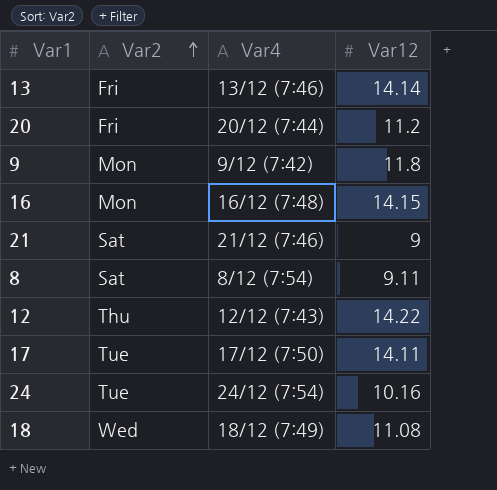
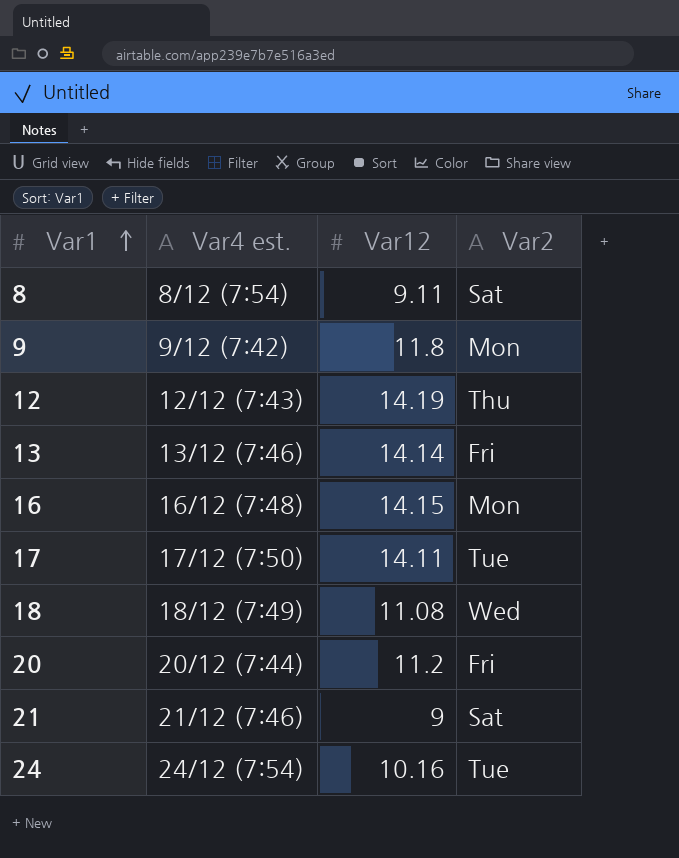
row order: Var2 ascending -> Var1 ascending
column name: Var4 -> Var4 est.
column Var2 | position: 2 -> 4
12 | Var12: 14.22 -> 14.19

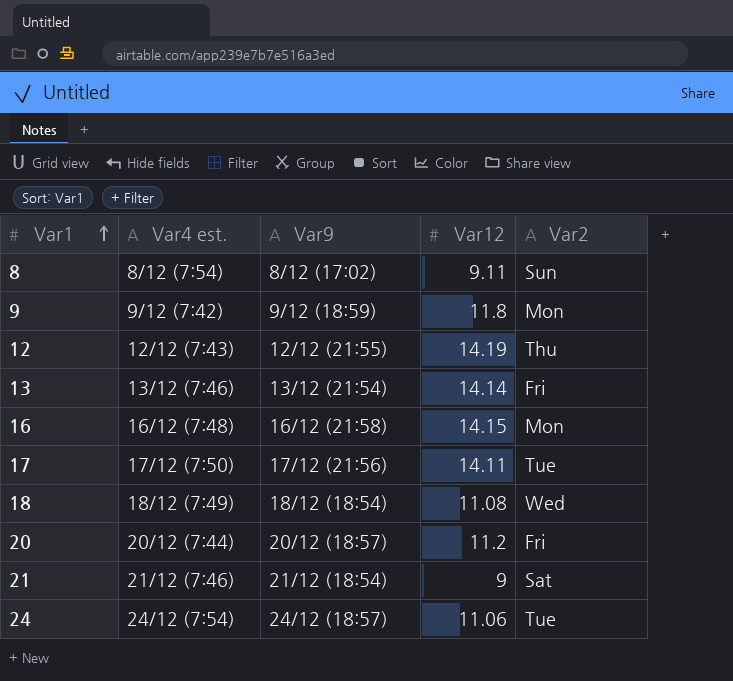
column Var9 | position: none -> 3
8 | Var2: Sat -> Sun
24 | Var12: 10.16 -> 11.06

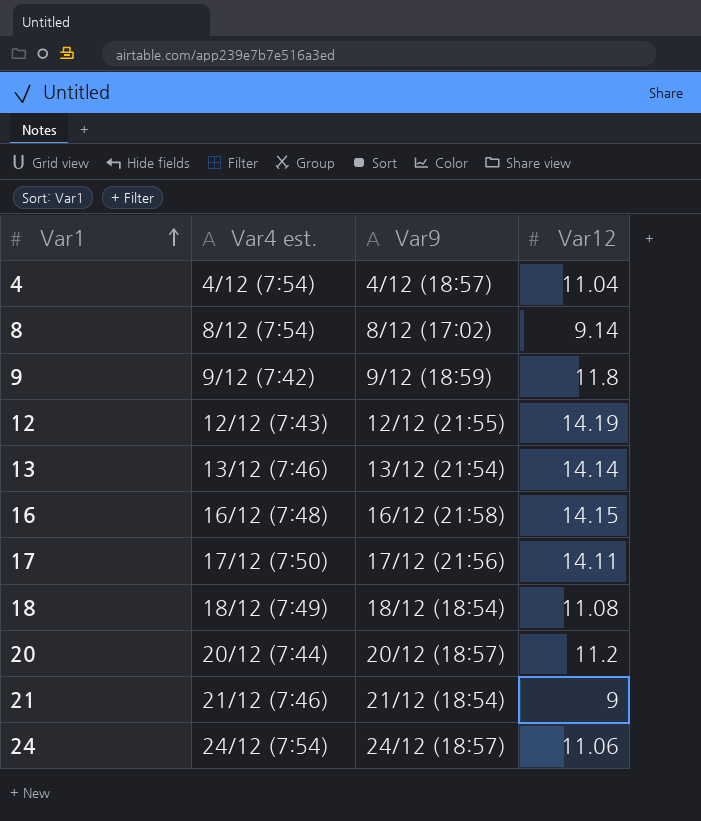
column Var2 | position: 5 -> none
row 4: none -> 4/12 (7:54) | 4/12 (18:57) | 11.04
8 | Var12: 9.11 -> 9.14

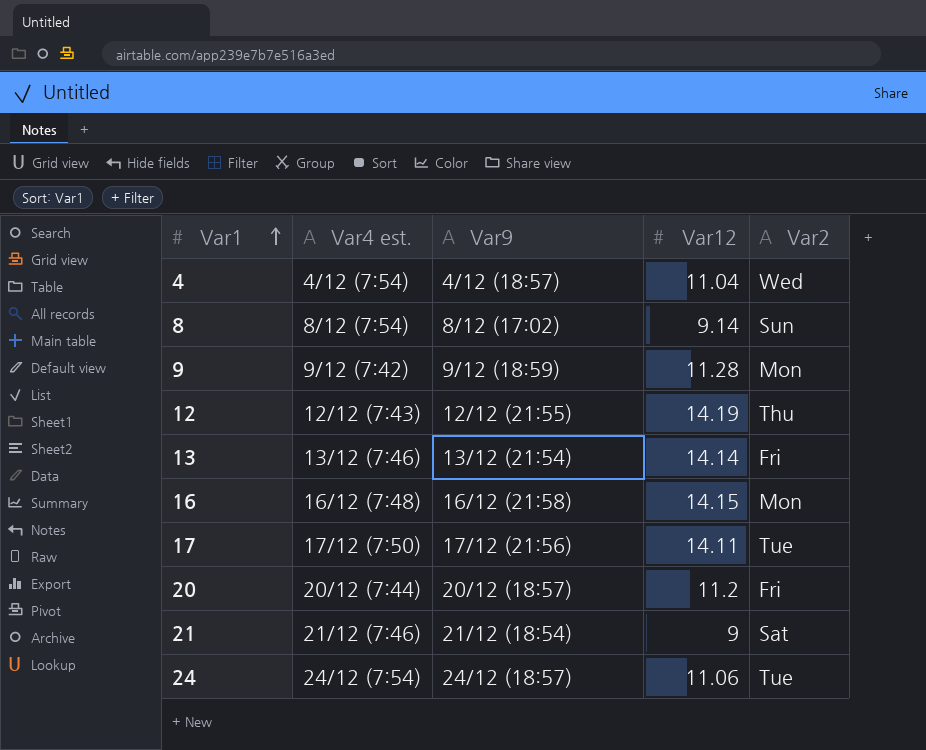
column Var2 | position: none -> 5
row 18: 18/12 (7:49) | 18/12 (18:54) | 11.08 -> none
9 | Var12: 11.8 -> 11.28

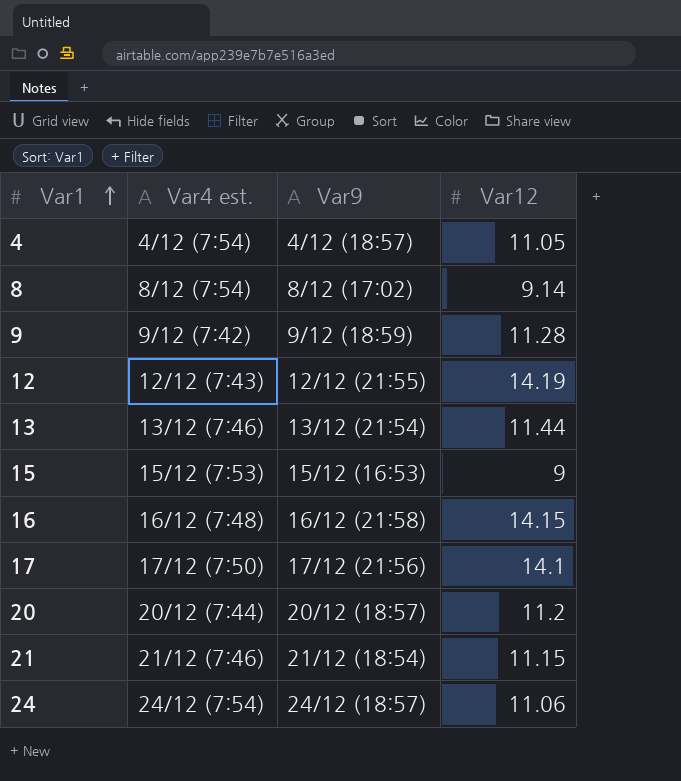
column Var2 | position: 5 -> none
4 | Var12: 11.04 -> 11.05
13 | Var12: 14.14 -> 11.44
row 15: none -> 15/12 (7:53) | 15/12 (16:53) | 9
17 | Var12: 14.11 -> 14.1
21 | Var12: 9 -> 11.15

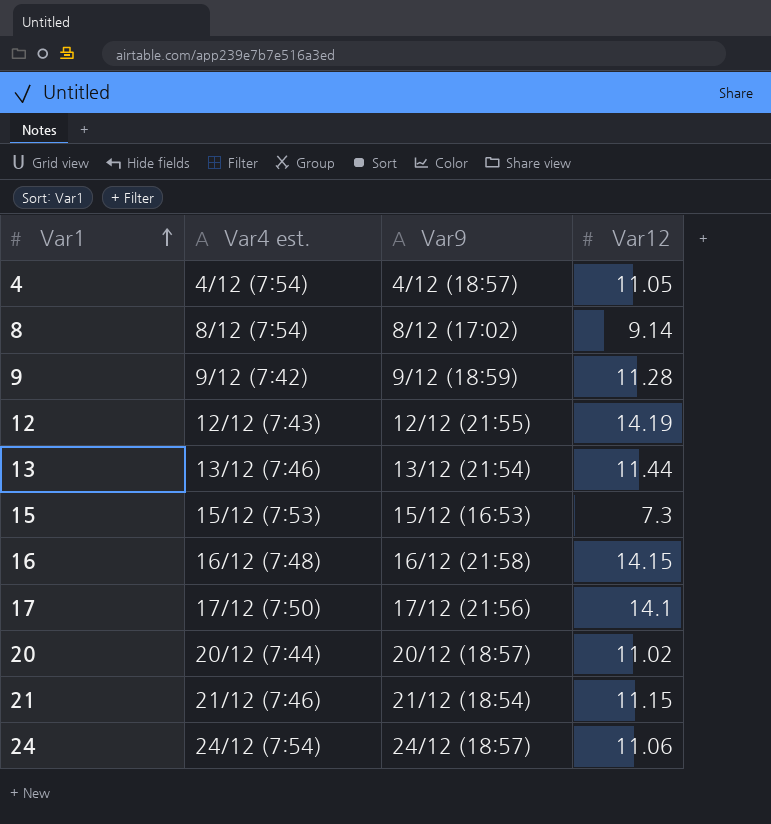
15 | Var12: 9 -> 7.3
20 | Var12: 11.2 -> 11.02

